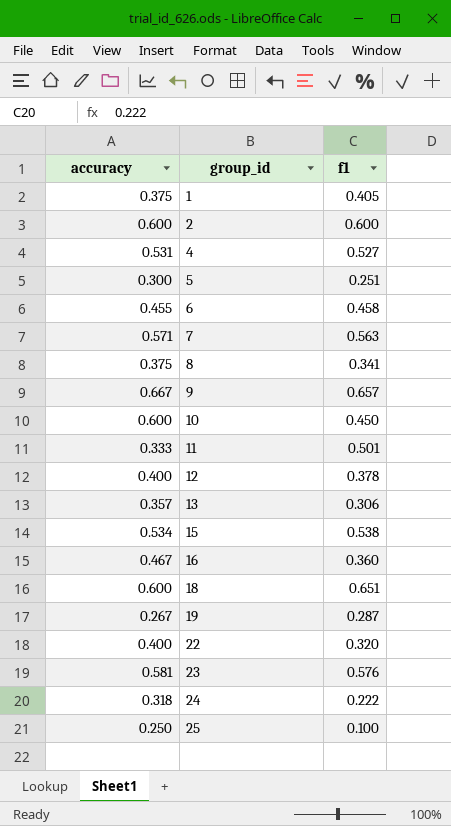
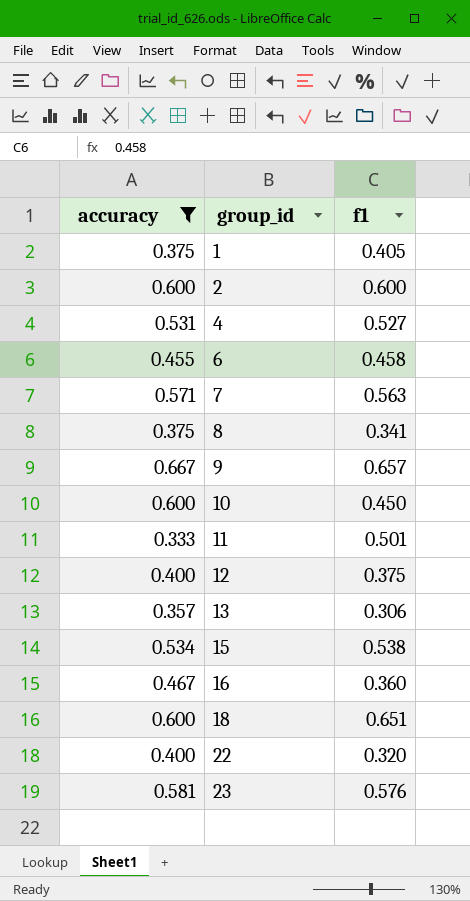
filter: none -> accuracy >= 0.333
12 | f1: 0.378 -> 0.375

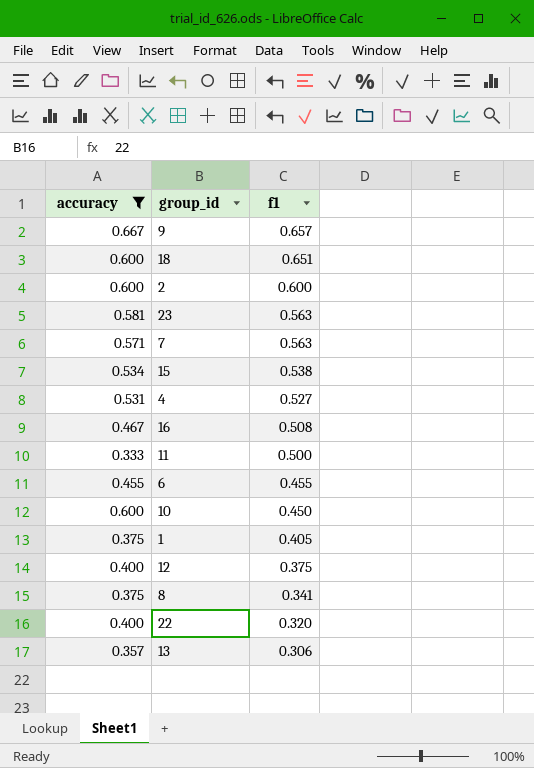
row order: group_id ascending -> f1 descending
23 | f1: 0.576 -> 0.563
16 | f1: 0.360 -> 0.508
11 | f1: 0.501 -> 0.500
6 | f1: 0.458 -> 0.455

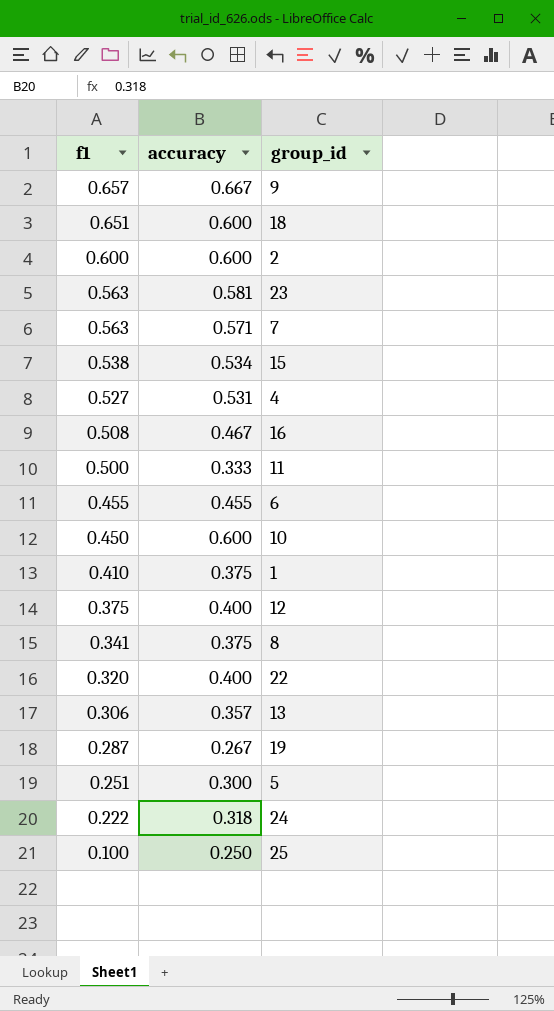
filter: accuracy >= 0.333 -> none
column f1 | position: 3 -> 1
1 | f1: 0.405 -> 0.410

